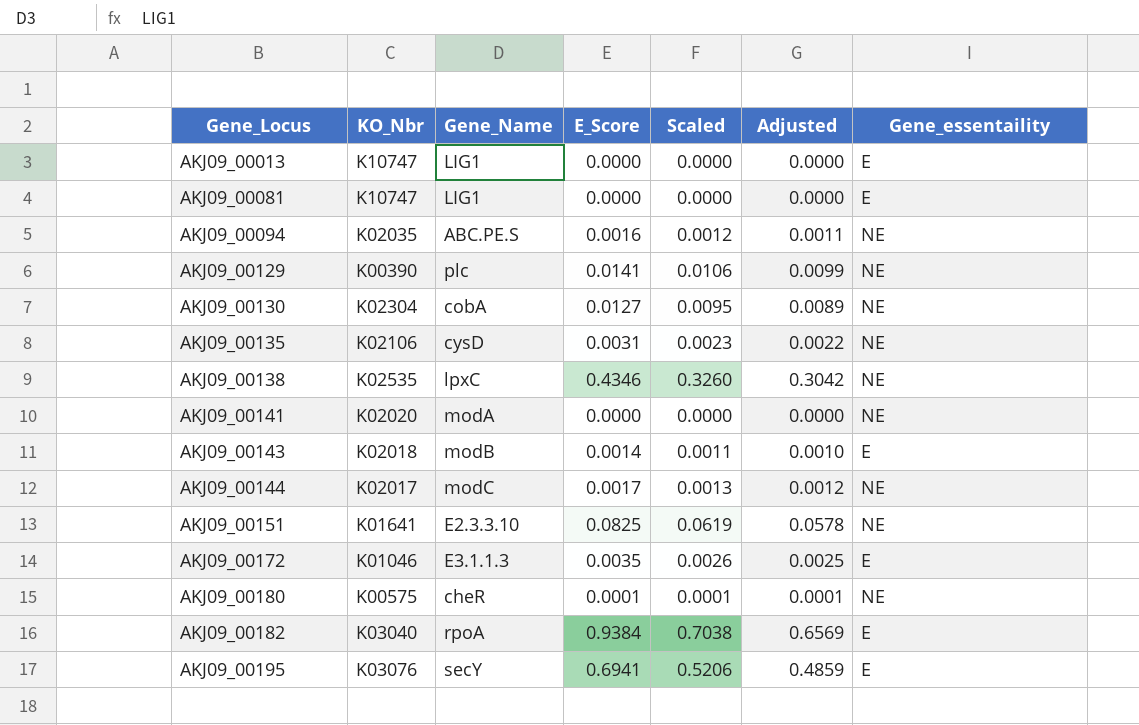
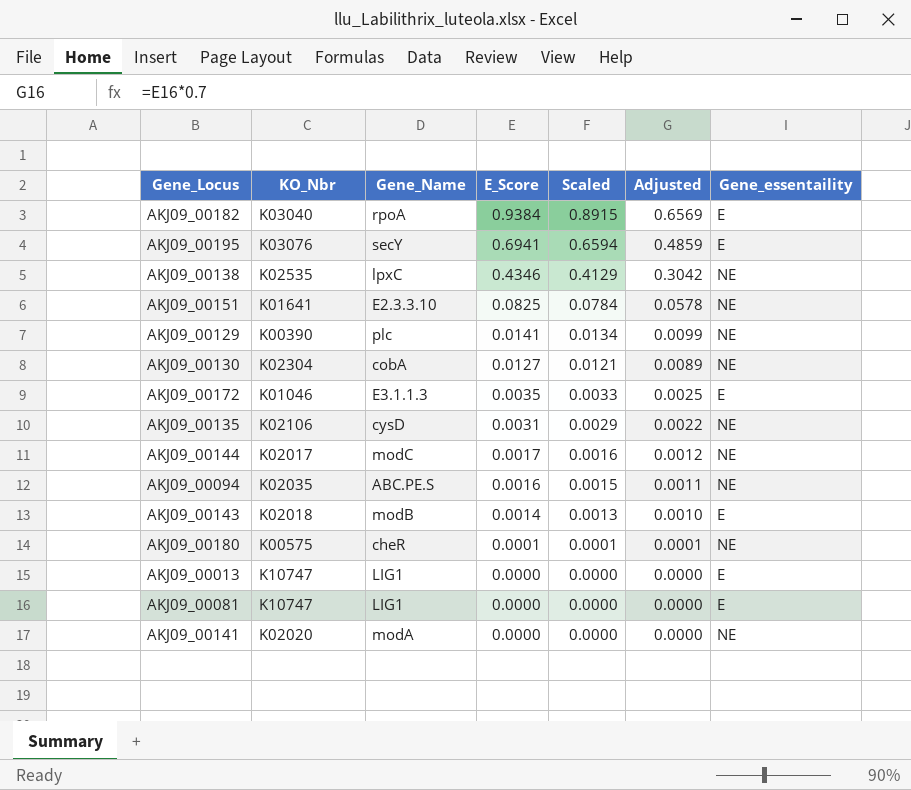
row order: Gene_Locus ascending -> E_Score descending
column Scaled | formula: [E_Score] * 0.75 -> [E_Score] * 0.95

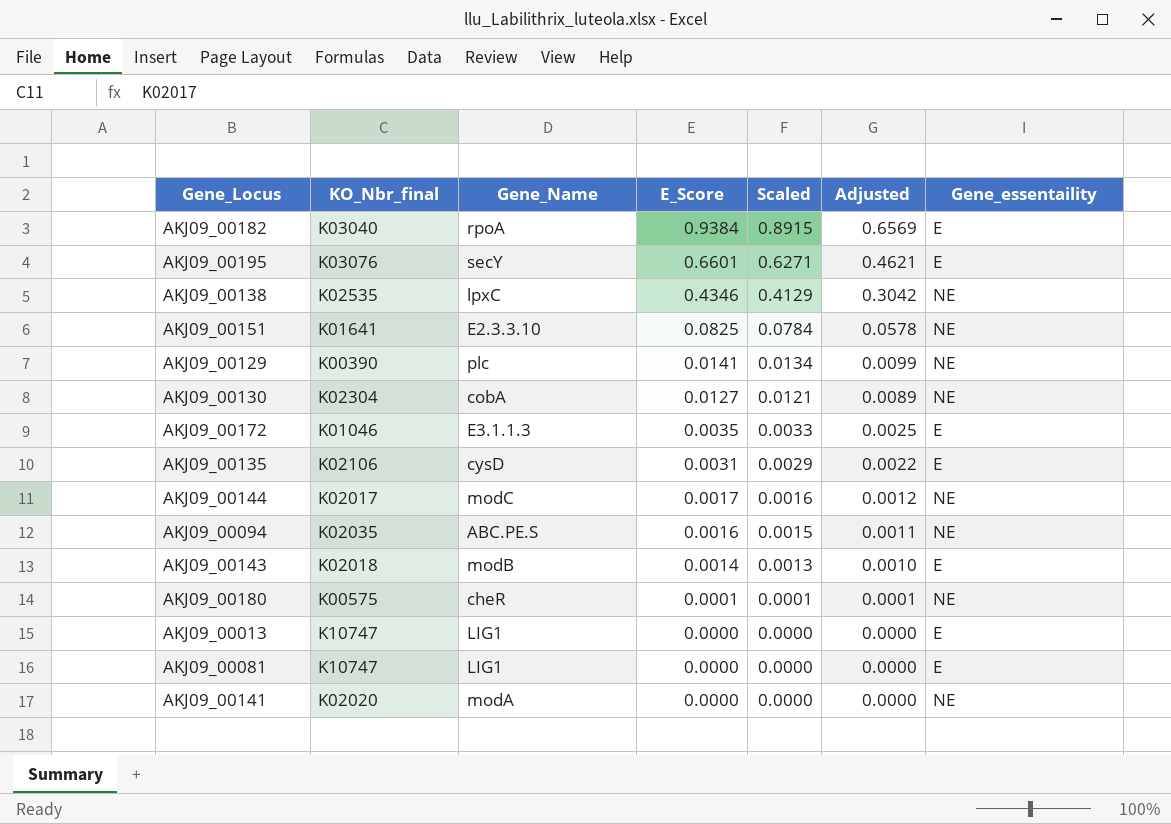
column name: KO_Nbr -> KO_Nbr_final
AKJ09_00195 | E_Score: 0.6941 -> 0.6601
AKJ09_00195 | Scaled: 0.6594 -> 0.6271
AKJ09_00195 | Adjusted: 0.4859 -> 0.4621
AKJ09_00135 | Gene_essentaility: NE -> E

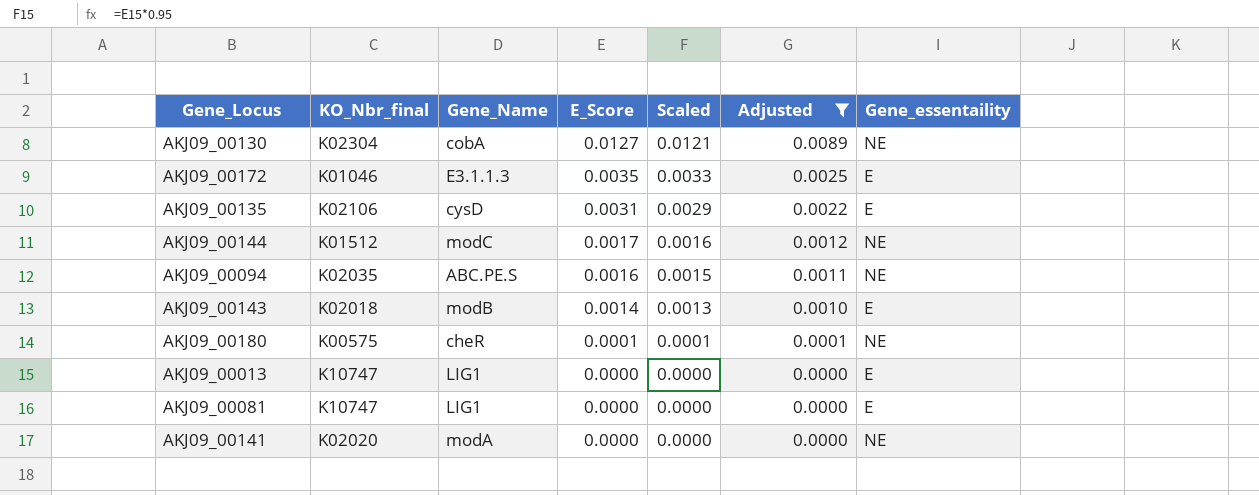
filter: none -> Adjusted <= 0.0089
AKJ09_00144 | KO_Nbr_final: K02017 -> K01512

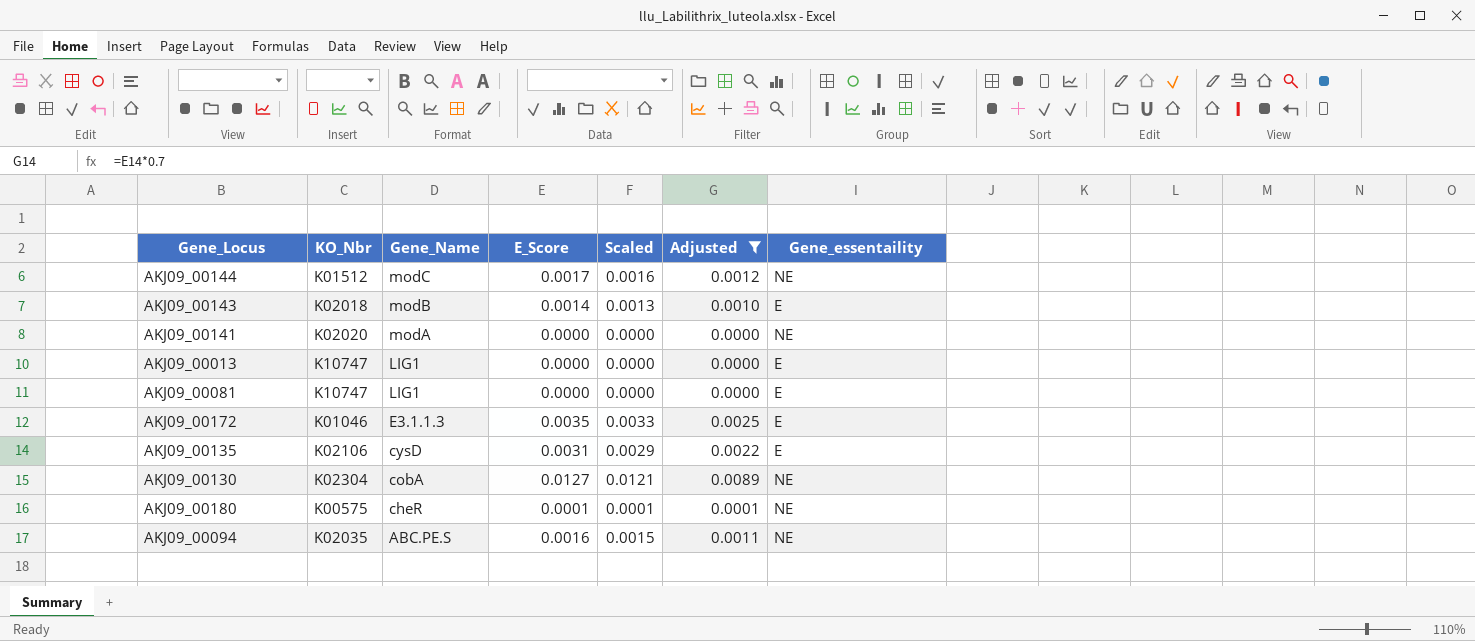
row order: E_Score descending -> Gene_Name descending
column name: KO_Nbr_final -> KO_Nbr

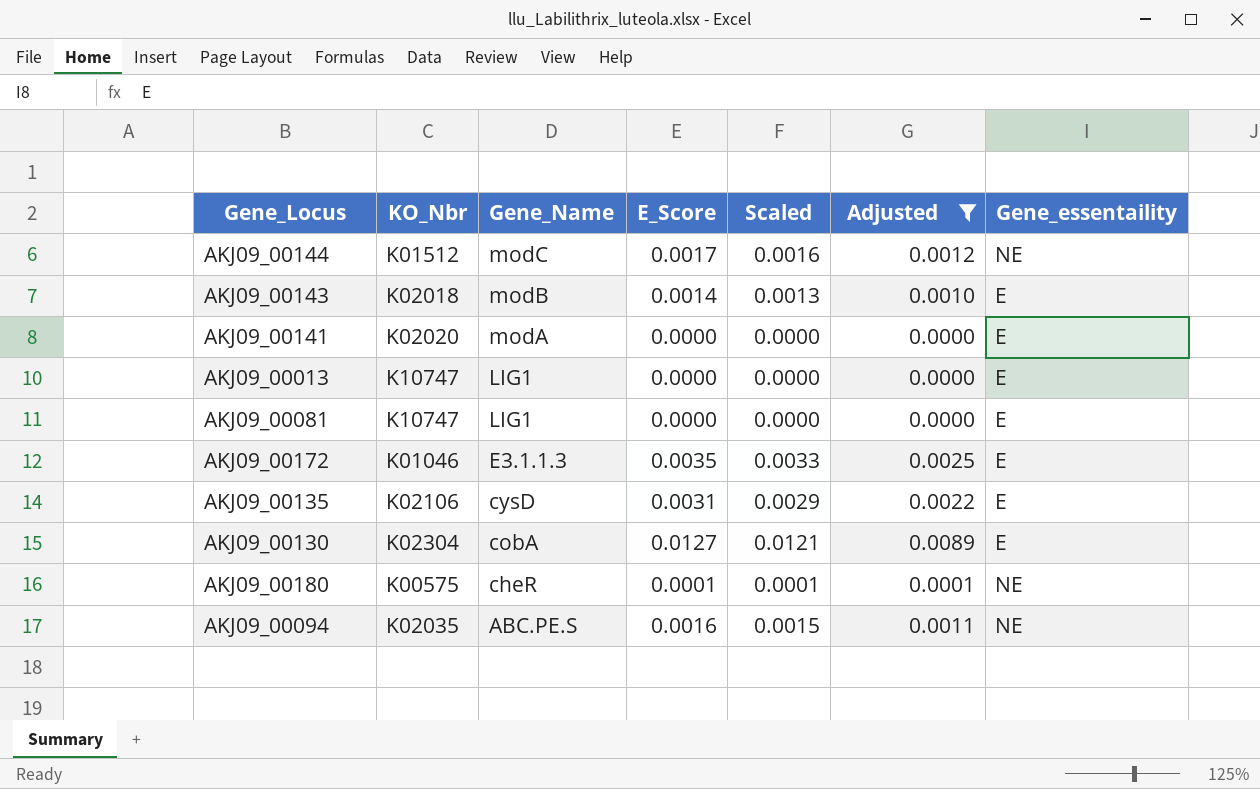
AKJ09_00141 | Gene_essentaility: NE -> E
AKJ09_00130 | Gene_essentaility: NE -> E

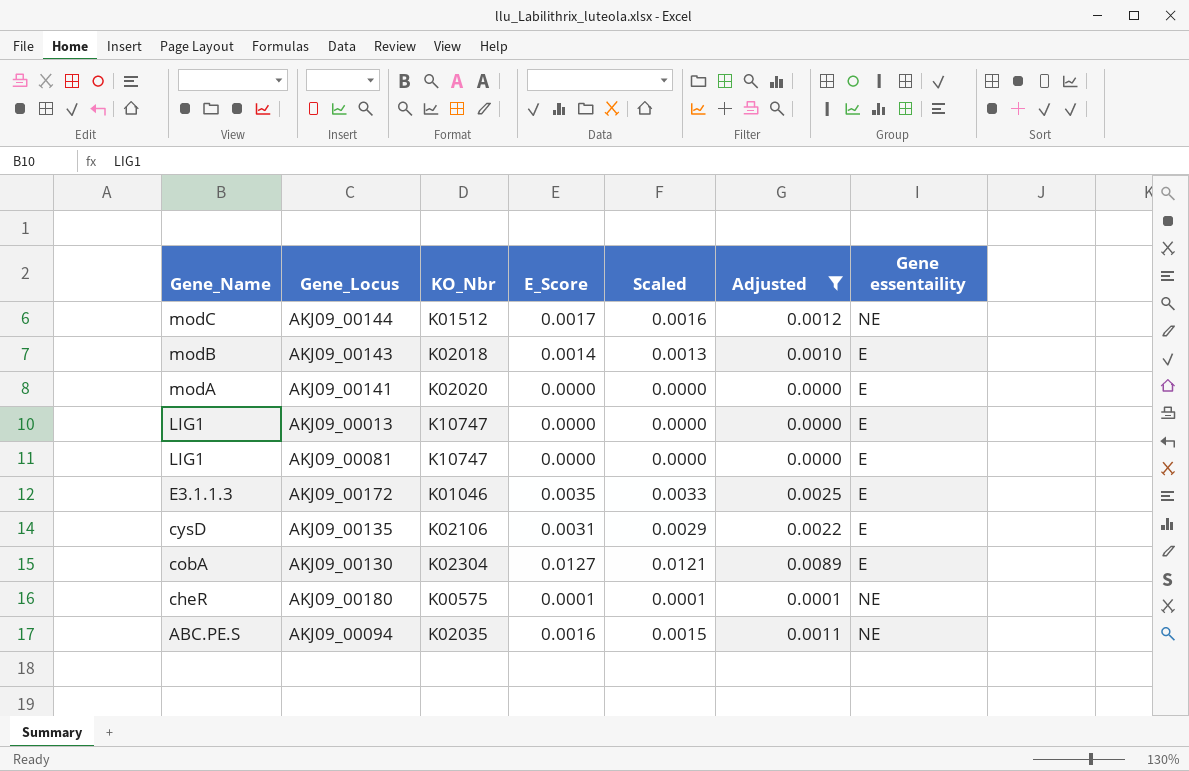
column Gene_Name | position: 3 -> 1
column name: Gene_essentaility -> Gene essentaility

